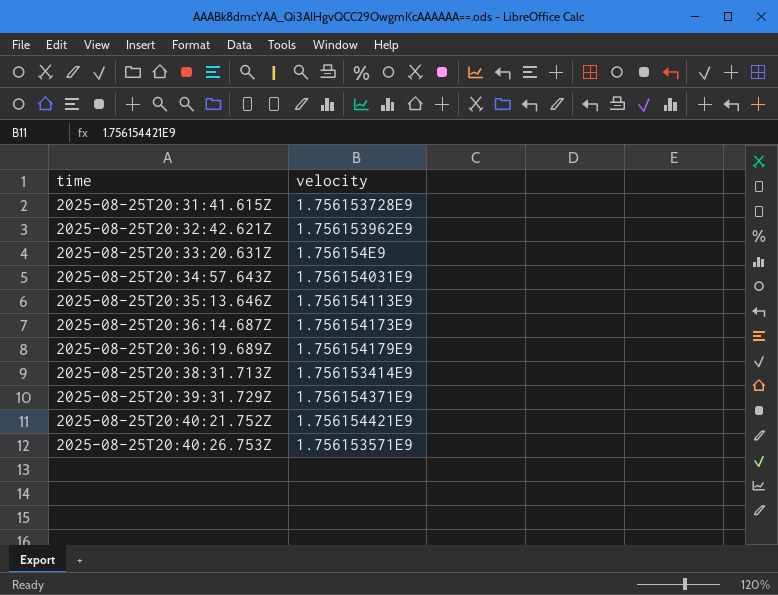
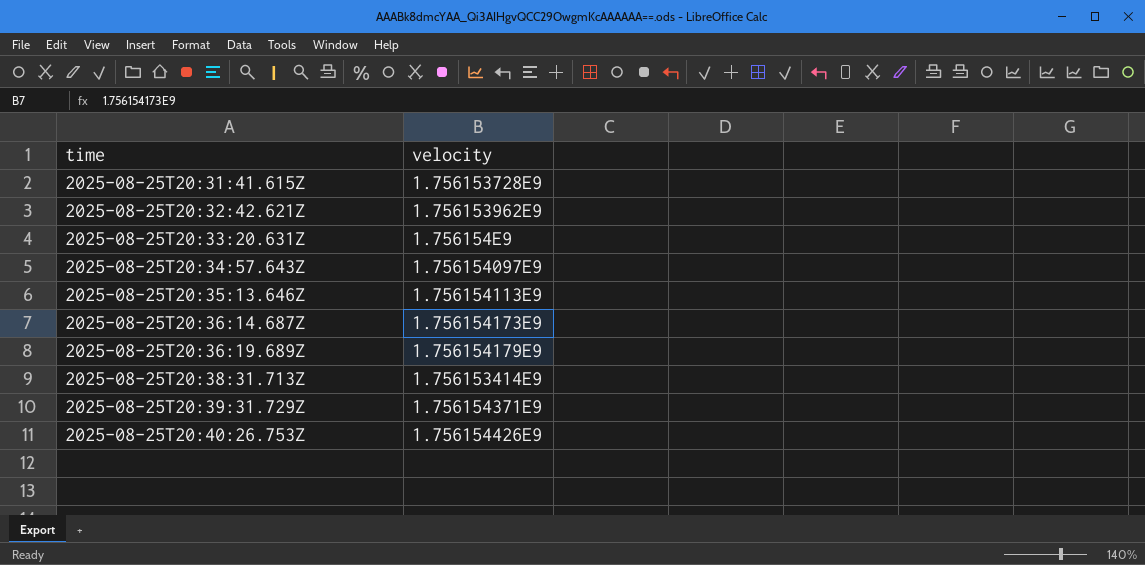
row 2025-08-25T20:40:21.752Z: 1.756154421E9 -> none
2025-08-25T20:34:57.643Z | velocity: 1.756154031E9 -> 1.756154097E9
2025-08-25T20:40:26.753Z | velocity: 1.756153571E9 -> 1.756154426E9

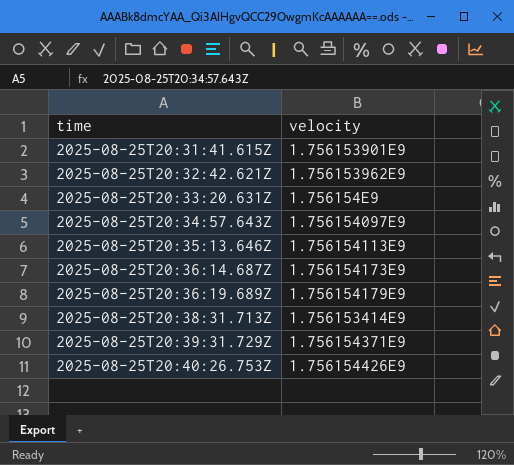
2025-08-25T20:31:41.615Z | velocity: 1.756153728E9 -> 1.756153901E9

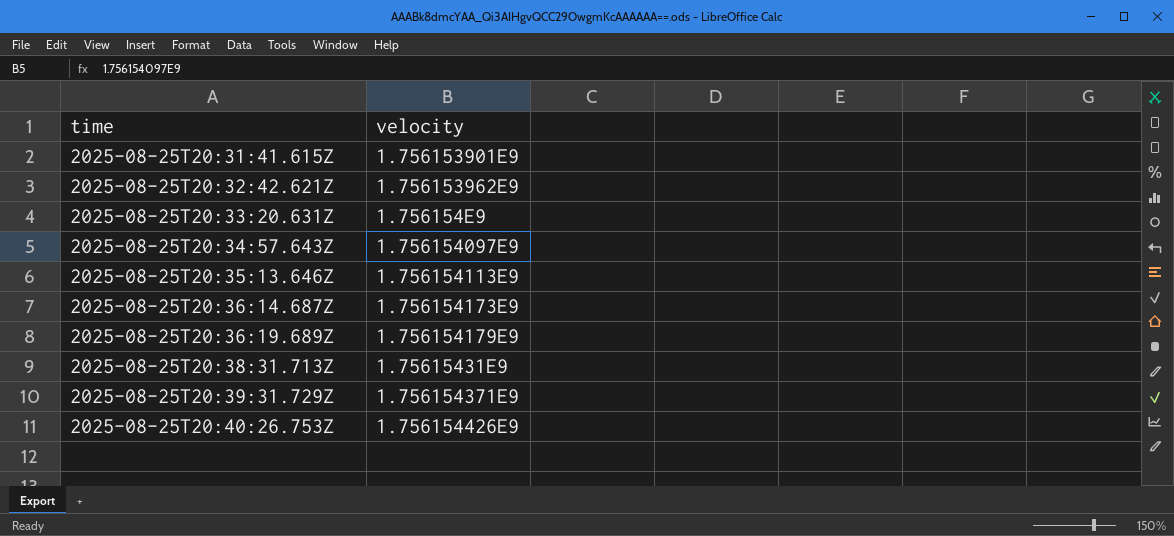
2025-08-25T20:38:31.713Z | velocity: 1.756153414E9 -> 1.75615431E9

